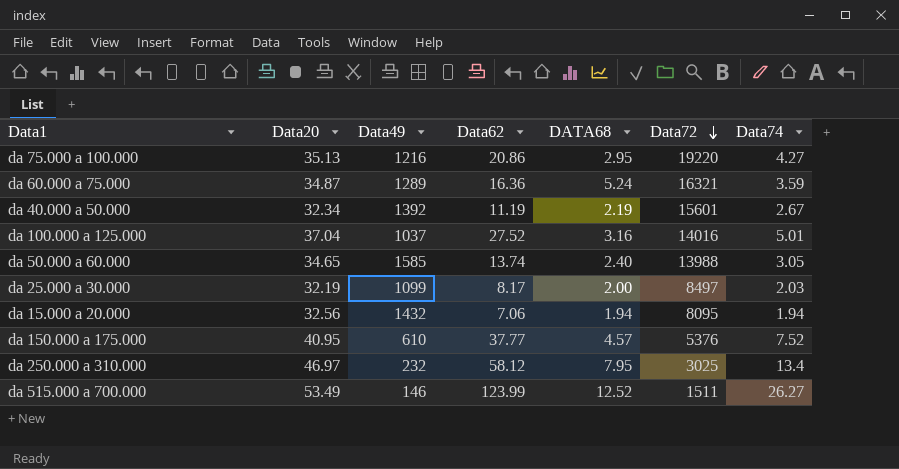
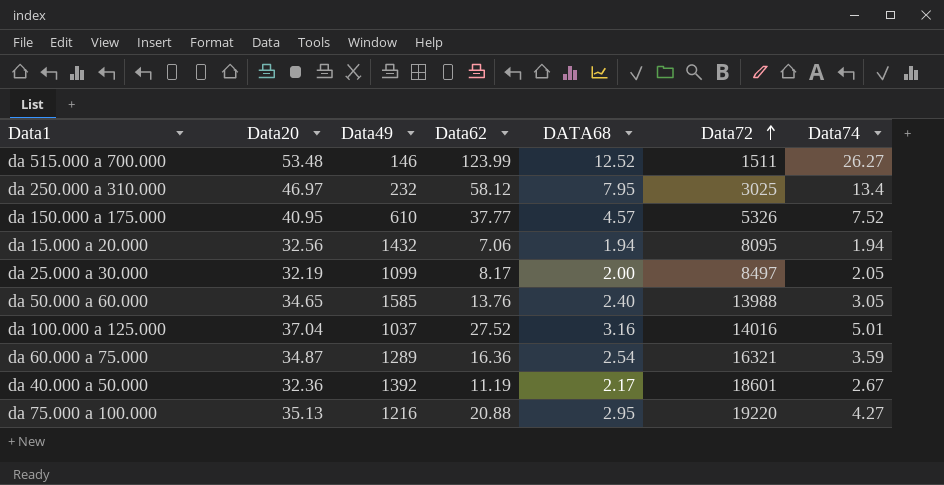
row order: Data72 descending -> Data72 ascending
da 515.000 a 700.000 | Data20: 53.49 -> 53.48
da 150.000 a 175.000 | Data72: 5376 -> 5326
da 25.000 a 30.000 | Data74: 2.03 -> 2.05
da 50.000 a 60.000 | Data62: 13.74 -> 13.76
da 60.000 a 75.000 | DATA68: 5.24 -> 2.54
da 40.000 a 50.000 | Data20: 32.34 -> 32.36
da 40.000 a 50.000 | DATA68: 2.19 -> 2.17
da 40.000 a 50.000 | Data72: 15601 -> 18601
da 75.000 a 100.000 | Data62: 20.86 -> 20.88

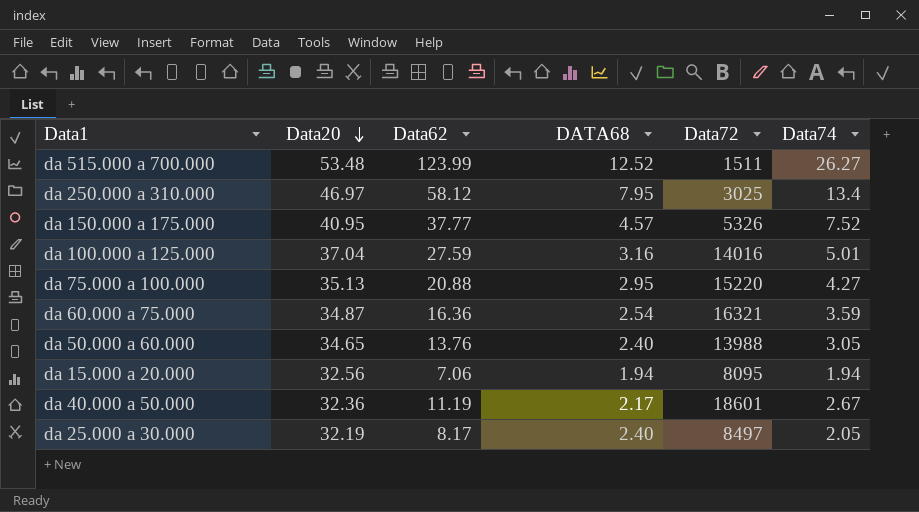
row order: Data72 ascending -> Data20 descending
column Data49 | position: 3 -> none
da 100.000 a 125.000 | Data62: 27.52 -> 27.59
da 75.000 a 100.000 | Data72: 19220 -> 15220
da 25.000 a 30.000 | DATA68: 2.00 -> 2.40

